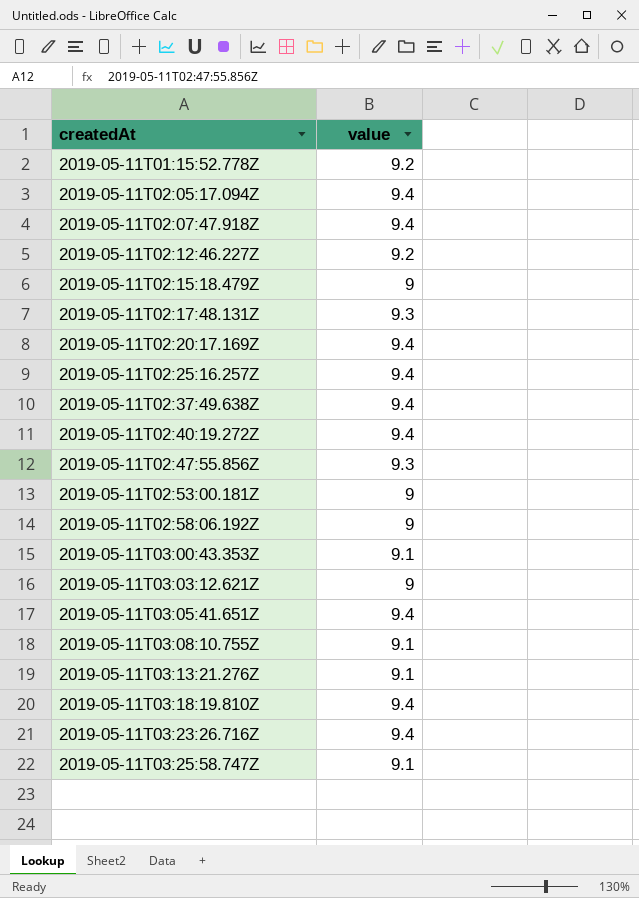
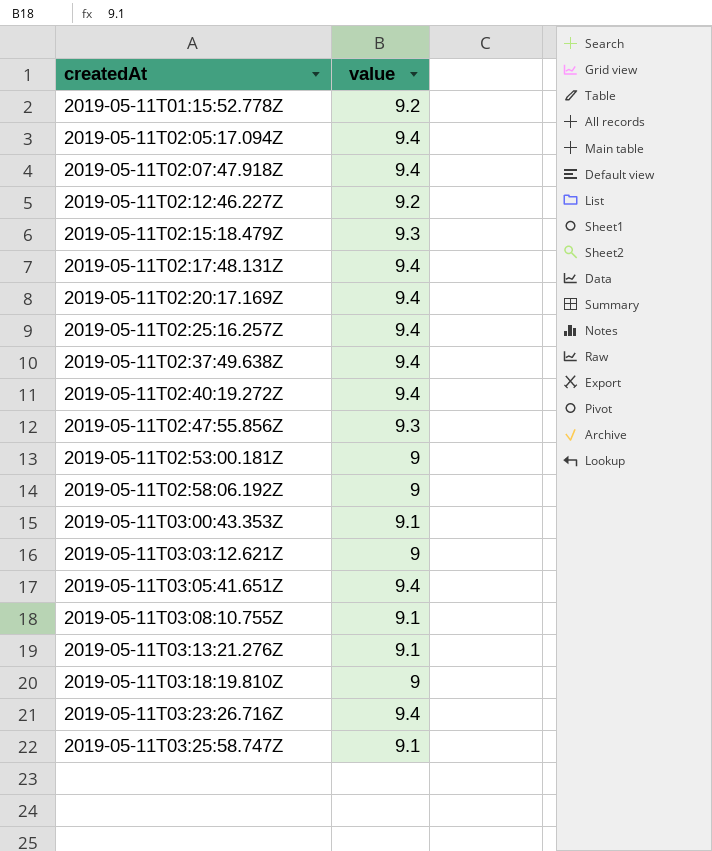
2019-05-11T02:15:18.479Z | value: 9 -> 9.3
2019-05-11T02:17:48.131Z | value: 9.3 -> 9.4
2019-05-11T03:18:19.810Z | value: 9.4 -> 9

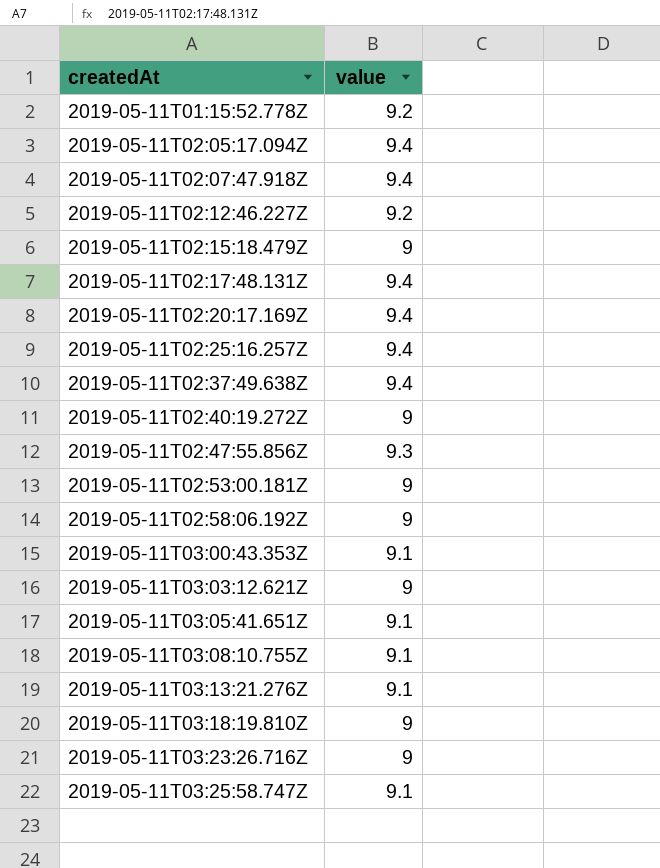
2019-05-11T02:15:18.479Z | value: 9.3 -> 9
2019-05-11T02:40:19.272Z | value: 9.4 -> 9
2019-05-11T03:05:41.651Z | value: 9.4 -> 9.1
2019-05-11T03:23:26.716Z | value: 9.4 -> 9

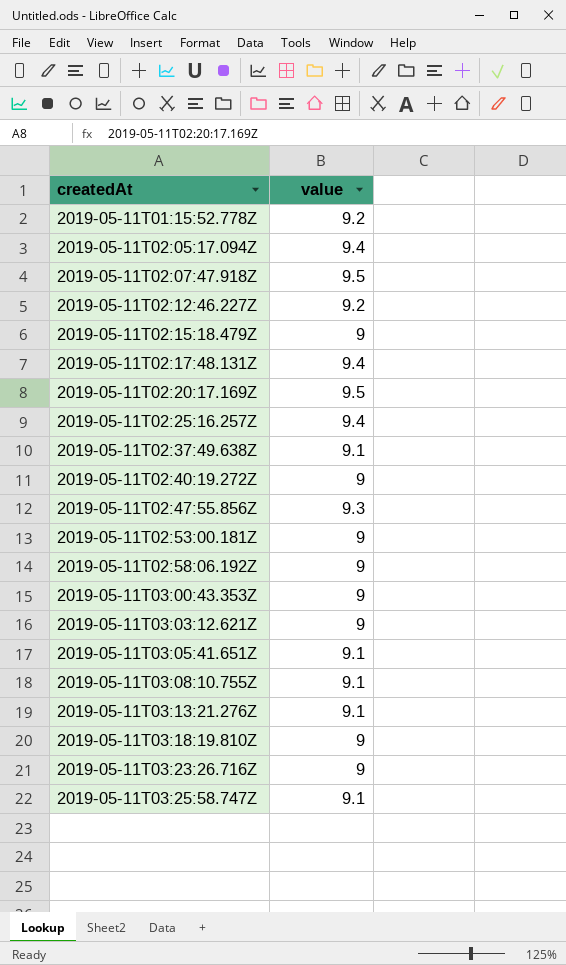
2019-05-11T02:07:47.918Z | value: 9.4 -> 9.5
2019-05-11T02:20:17.169Z | value: 9.4 -> 9.5
2019-05-11T02:37:49.638Z | value: 9.4 -> 9.1
2019-05-11T03:00:43.353Z | value: 9.1 -> 9

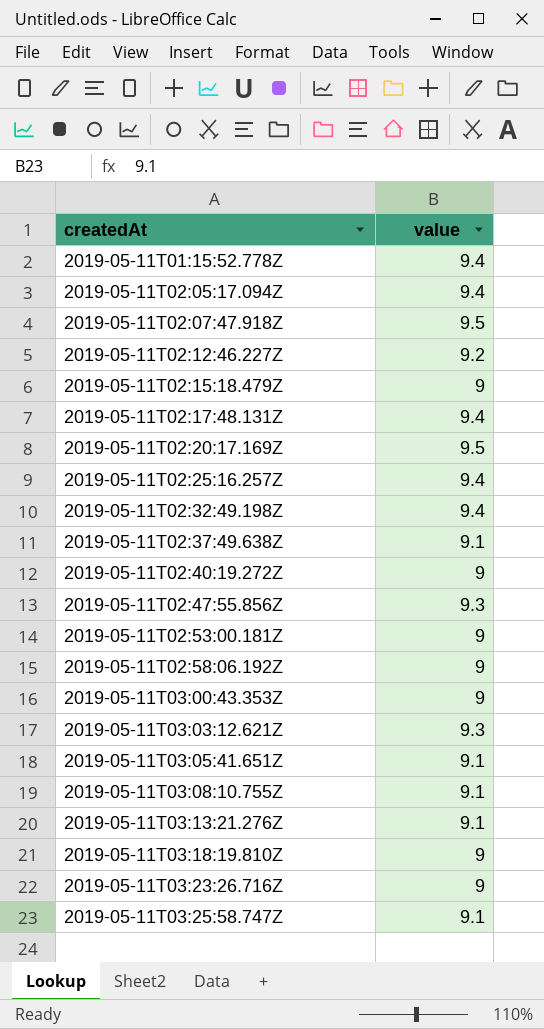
2019-05-11T01:15:52.778Z | value: 9.2 -> 9.4
row 2019-05-11T02:32:49.198Z: none -> 9.4
2019-05-11T03:03:12.621Z | value: 9 -> 9.3

